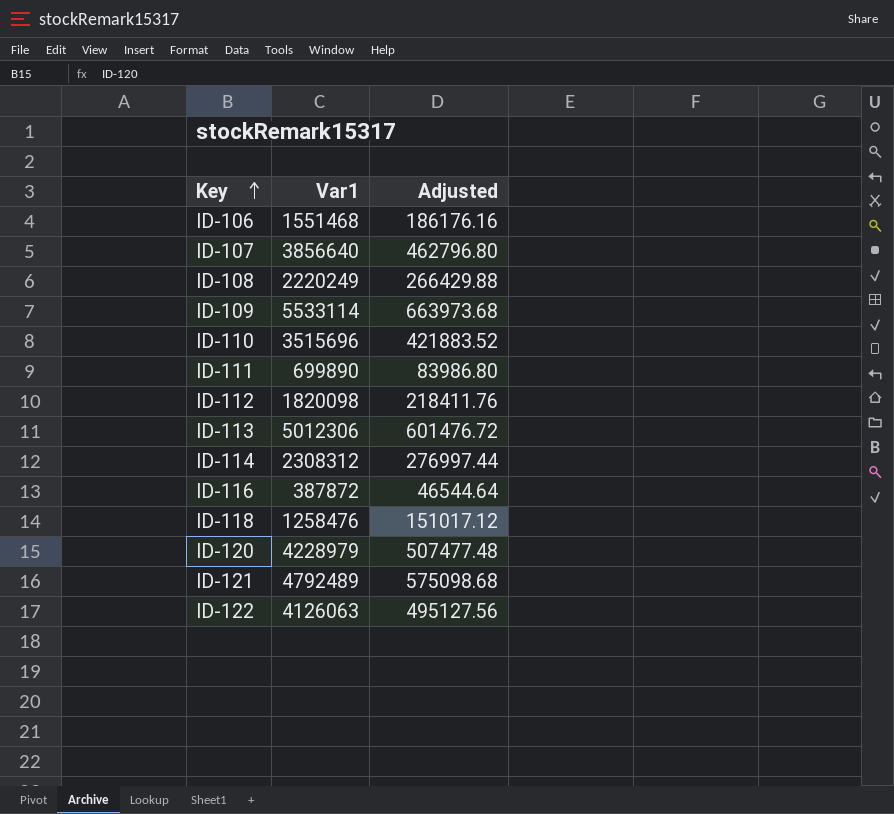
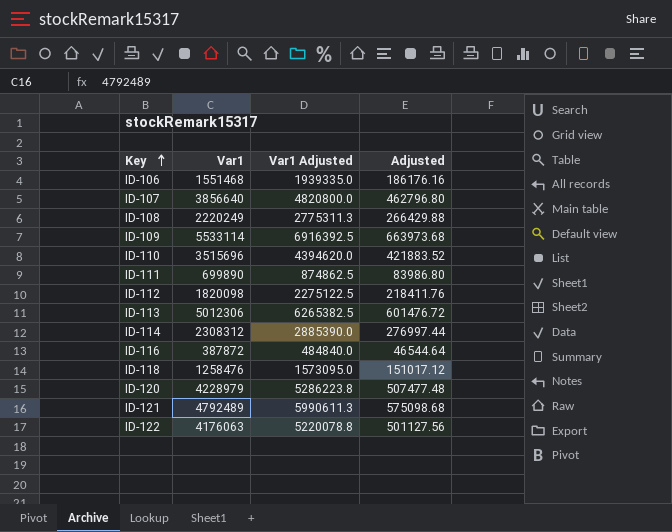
column Var1 Adjusted | formula: none -> [Var1] * 1.25
ID-122 | Var1: 4126063 -> 4176063
ID-122 | Adjusted: 495127.56 -> 501127.56

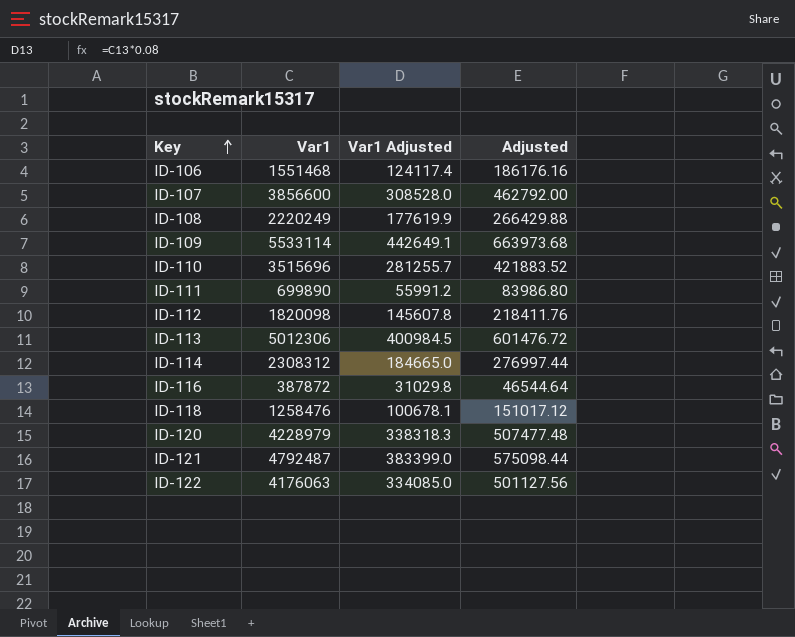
column Var1 Adjusted | formula: [Var1] * 1.25 -> [Var1] * 0.08
ID-107 | Var1: 3856640 -> 3856600
ID-107 | Adjusted: 462796.80 -> 462792.00
ID-121 | Var1: 4792489 -> 4792487
ID-121 | Adjusted: 575098.68 -> 575098.44

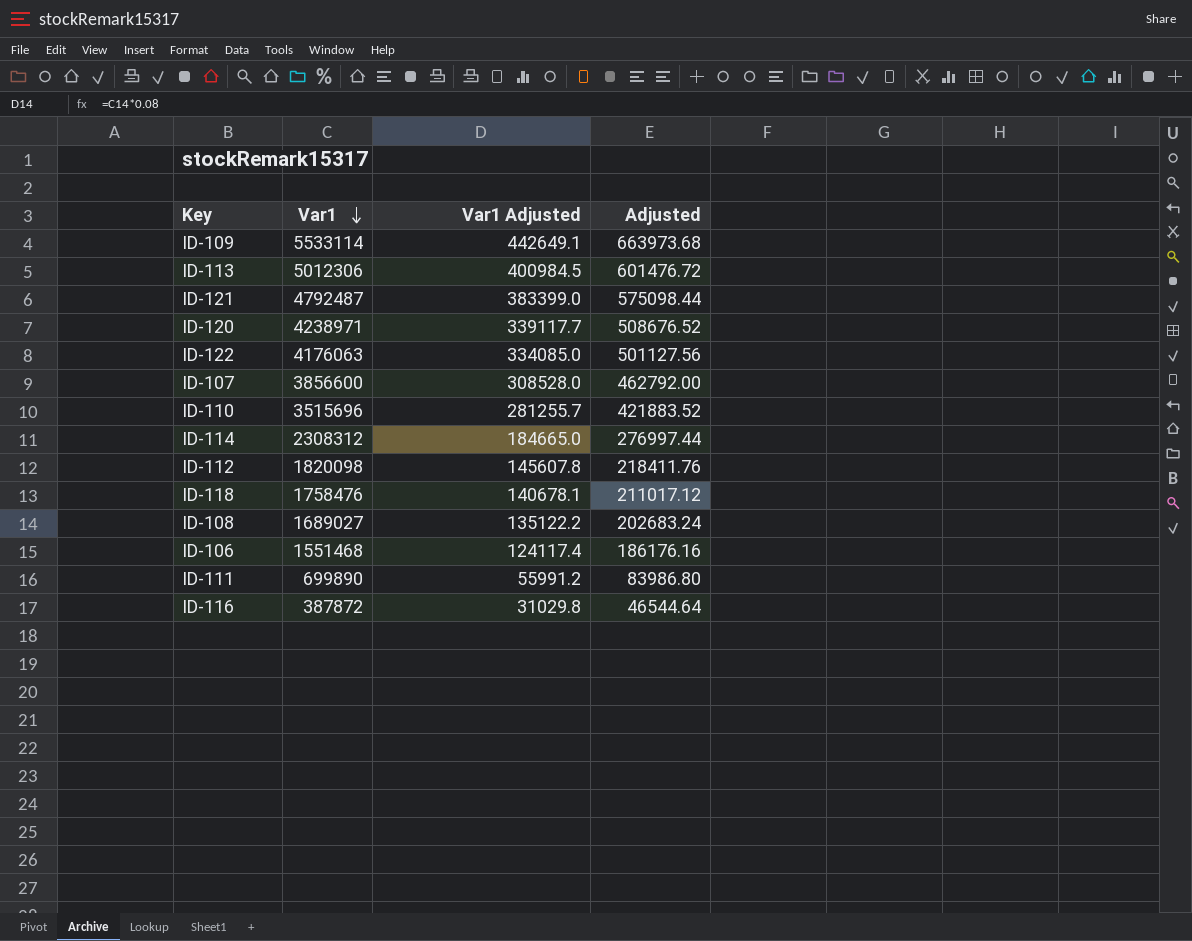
row order: Key ascending -> Var1 descending
ID-120 | Var1: 4228979 -> 4238971
ID-120 | Var1 Adjusted: 338318.3 -> 339117.7
ID-120 | Adjusted: 507477.48 -> 508676.52
ID-118 | Var1: 1258476 -> 1758476
ID-118 | Var1 Adjusted: 100678.1 -> 140678.1
ID-118 | Adjusted: 151017.12 -> 211017.12
ID-108 | Var1: 2220249 -> 1689027
ID-108 | Var1 Adjusted: 177619.9 -> 135122.2
ID-108 | Adjusted: 266429.88 -> 202683.24

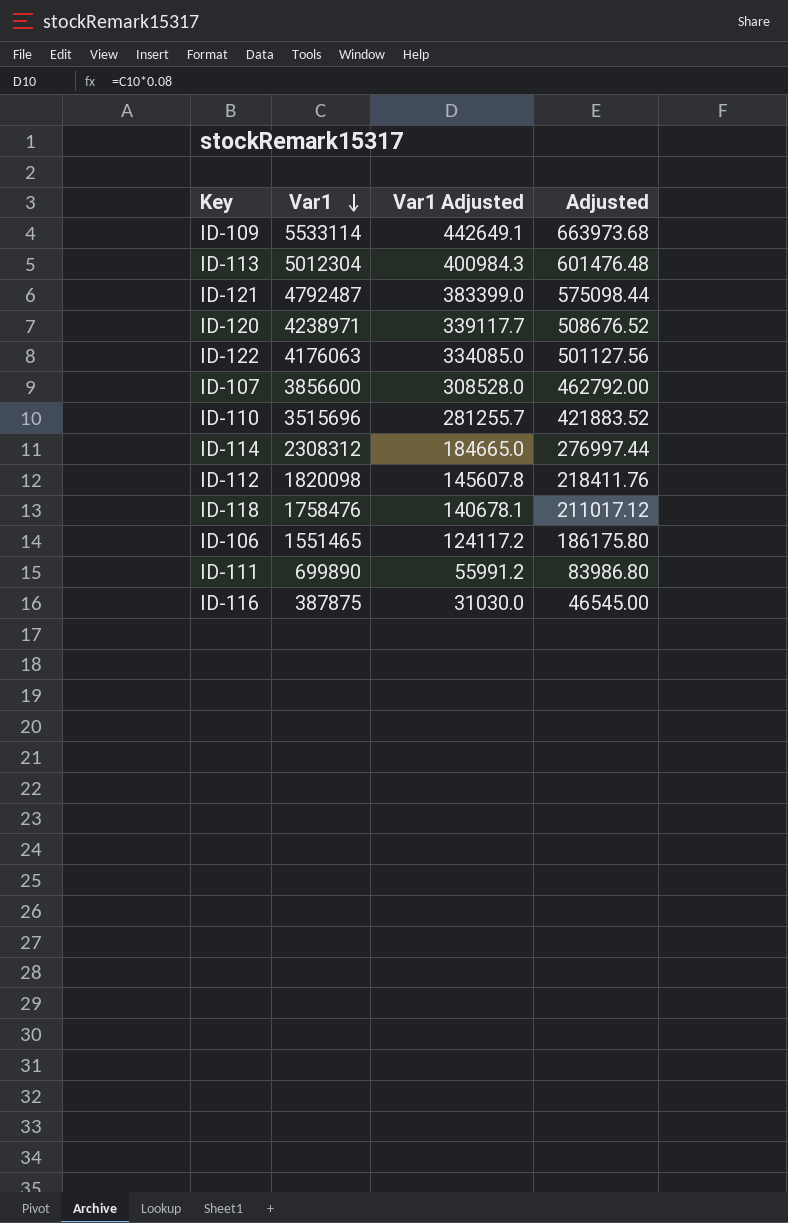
row ID-108: 1689027 | 135122.2 | 202683.24 -> none
ID-113 | Var1: 5012306 -> 5012304
ID-113 | Var1 Adjusted: 400984.5 -> 400984.3
ID-113 | Adjusted: 601476.72 -> 601476.48
ID-106 | Var1: 1551468 -> 1551465
ID-106 | Var1 Adjusted: 124117.4 -> 124117.2
ID-106 | Adjusted: 186176.16 -> 186175.80
ID-116 | Var1: 387872 -> 387875
ID-116 | Var1 Adjusted: 31029.8 -> 31030.0
ID-116 | Adjusted: 46544.64 -> 46545.00

